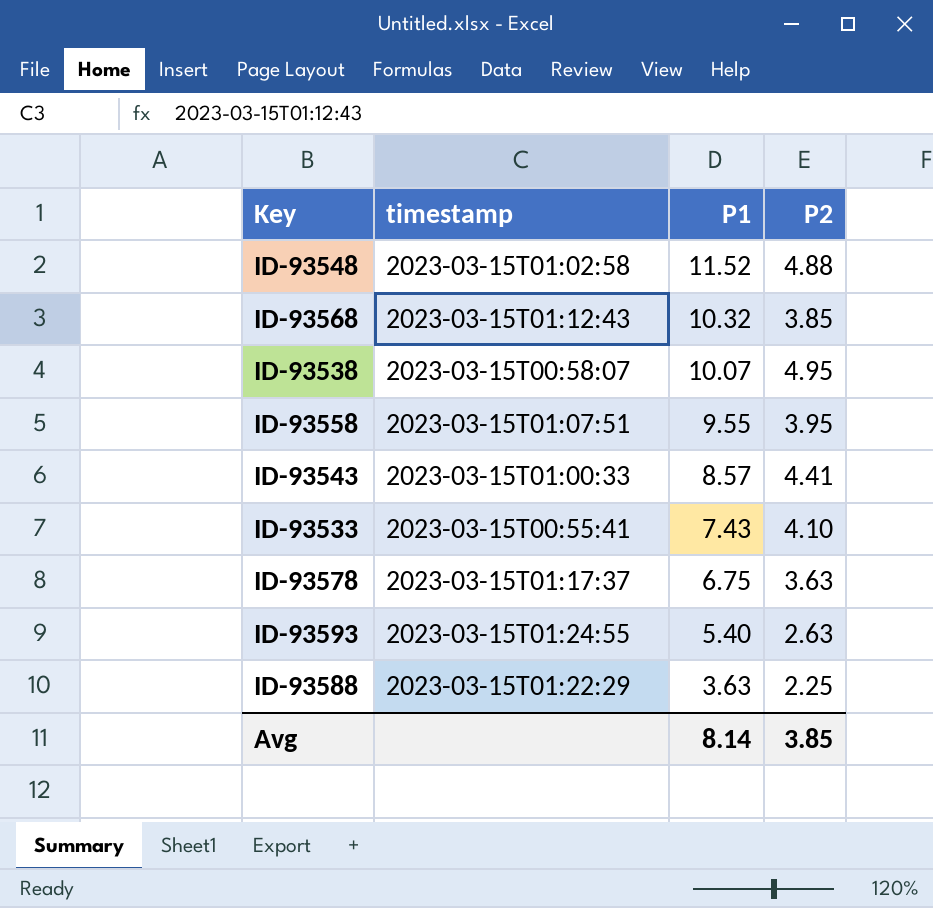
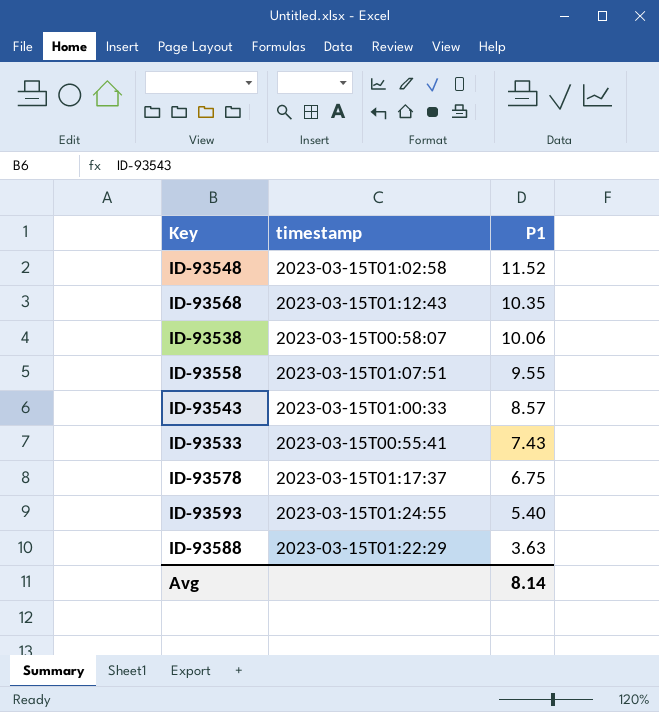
column P2 | position: 4 -> none
ID-93568 | P1: 10.32 -> 10.35
ID-93538 | P1: 10.07 -> 10.06

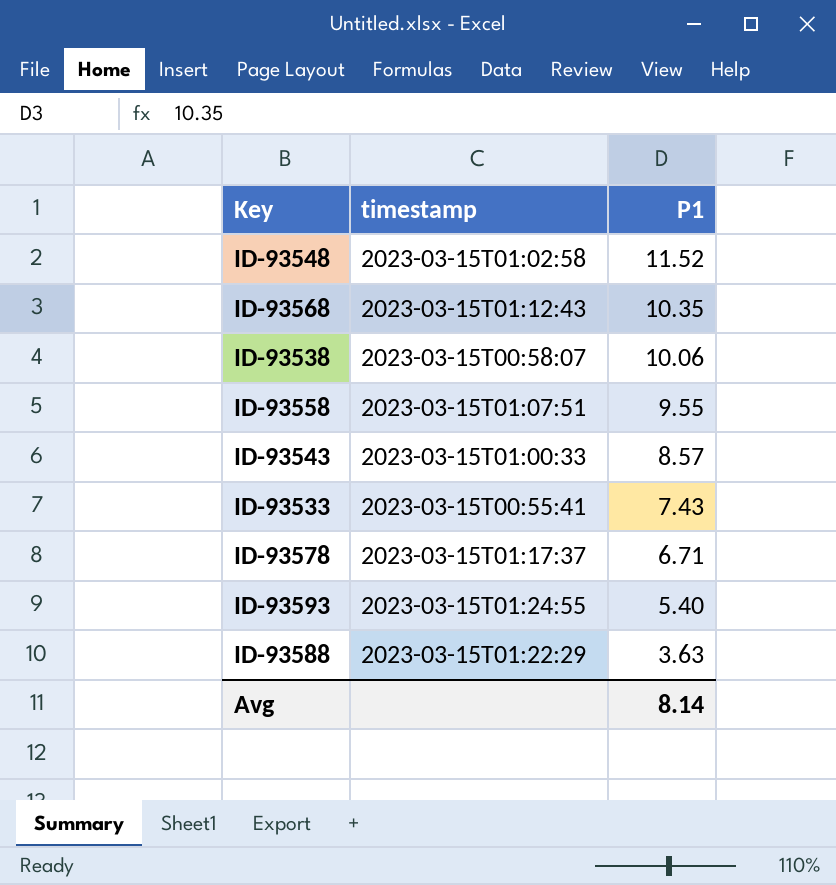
ID-93578 | P1: 6.75 -> 6.71

